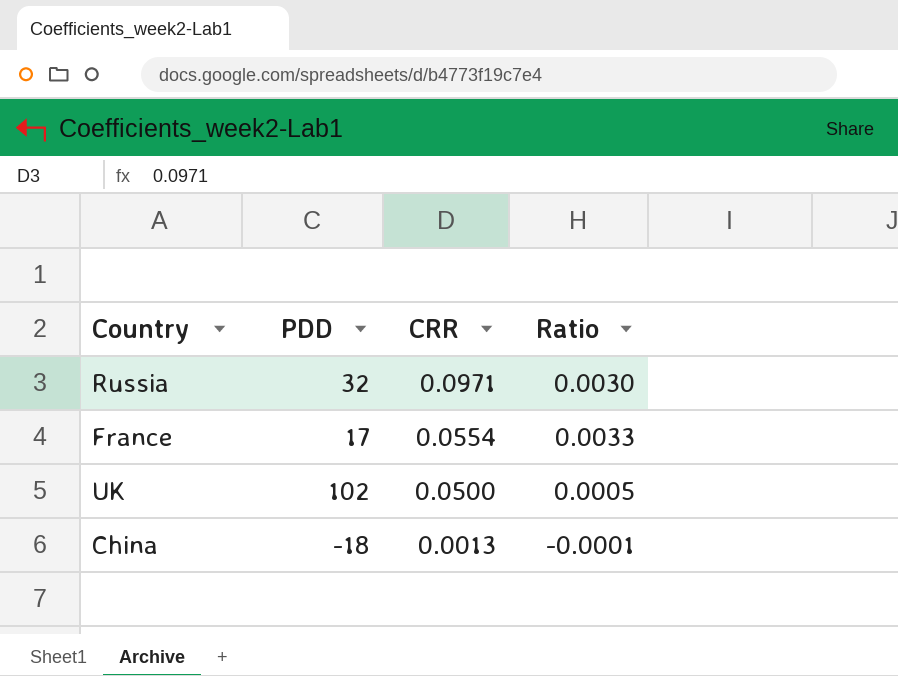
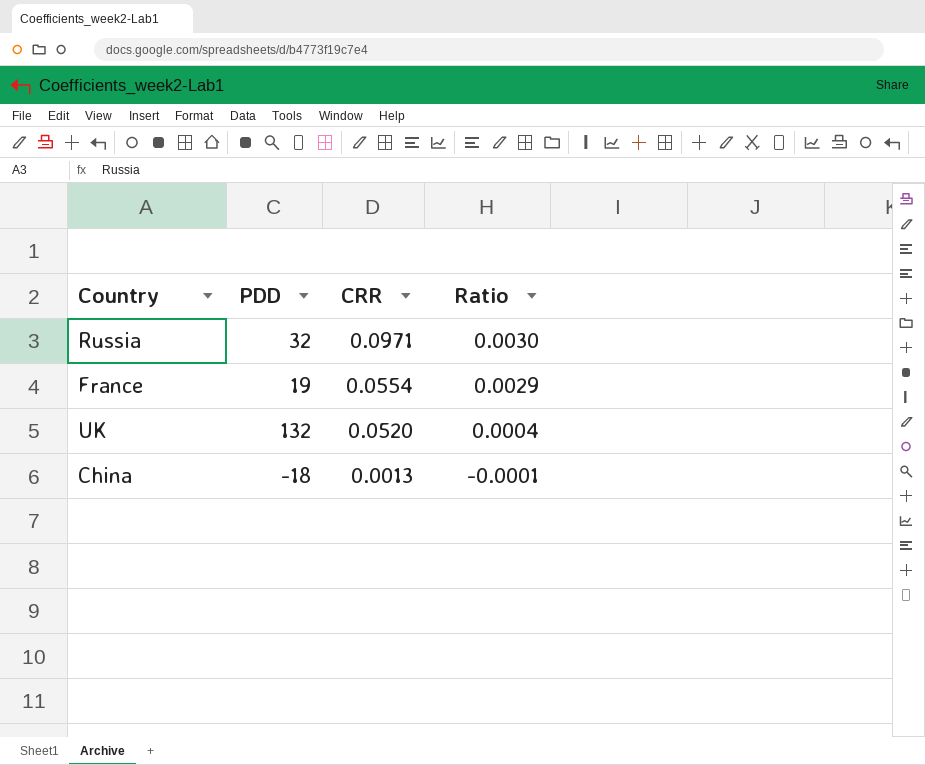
France | PDD: 17 -> 19
France | Ratio: 0.0033 -> 0.0029
UK | PDD: 102 -> 132
UK | CRR: 0.0500 -> 0.0520
UK | Ratio: 0.0005 -> 0.0004

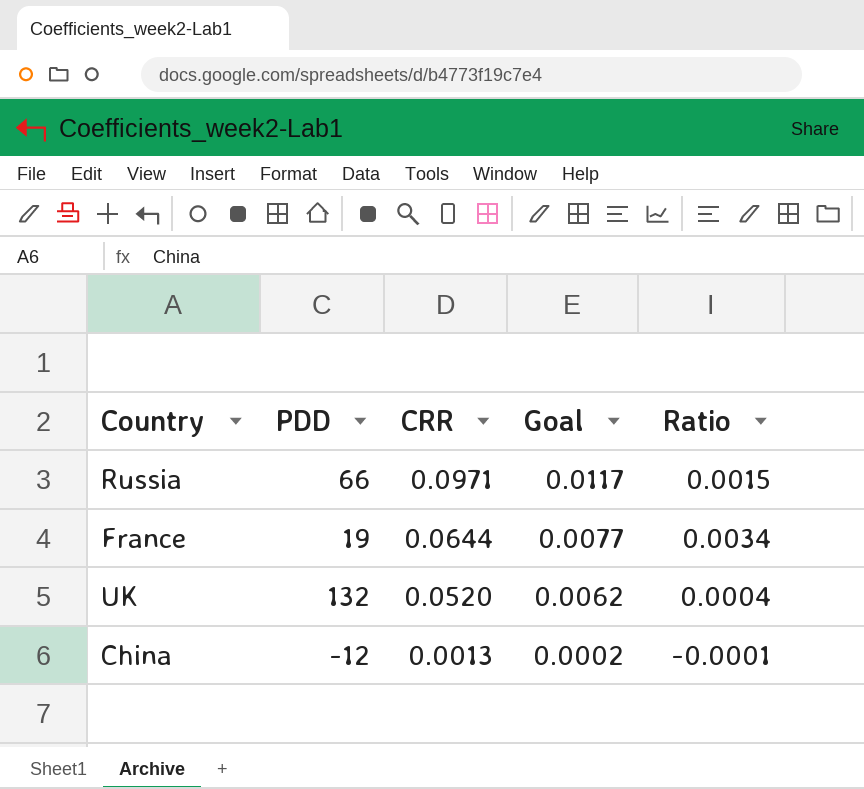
column Goal | formula: none -> [CRR] * 0.12
Russia | PDD: 32 -> 66
Russia | Ratio: 0.0030 -> 0.0015
France | CRR: 0.0554 -> 0.0644
France | Ratio: 0.0029 -> 0.0034
China | PDD: -18 -> -12

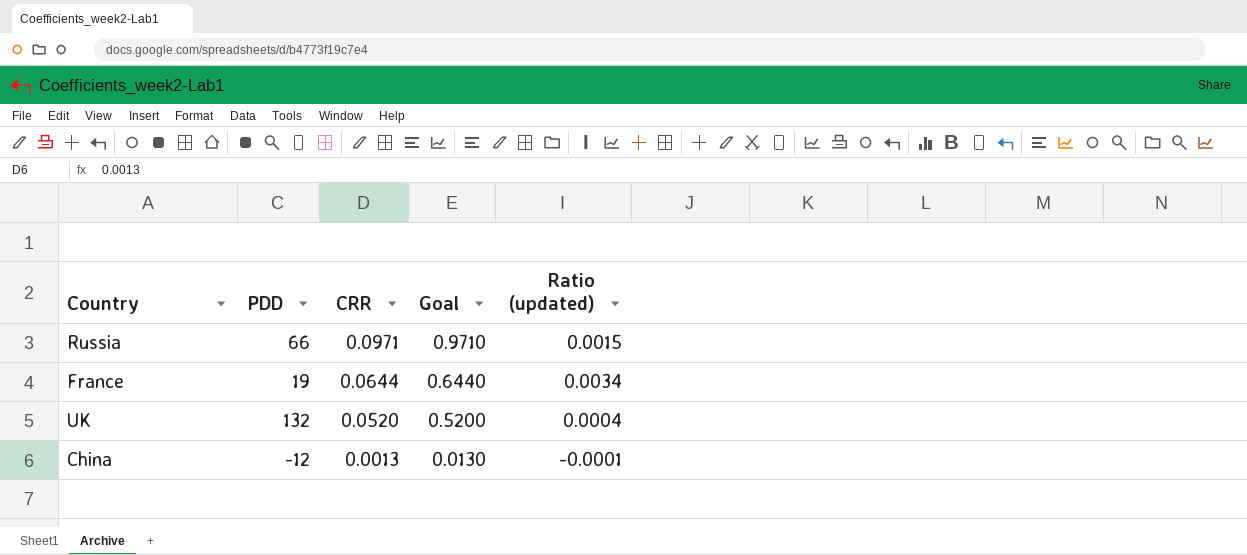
column Goal | formula: [CRR] * 0.12 -> [CRR] * 10
column name: Ratio -> Ratio (updated)

